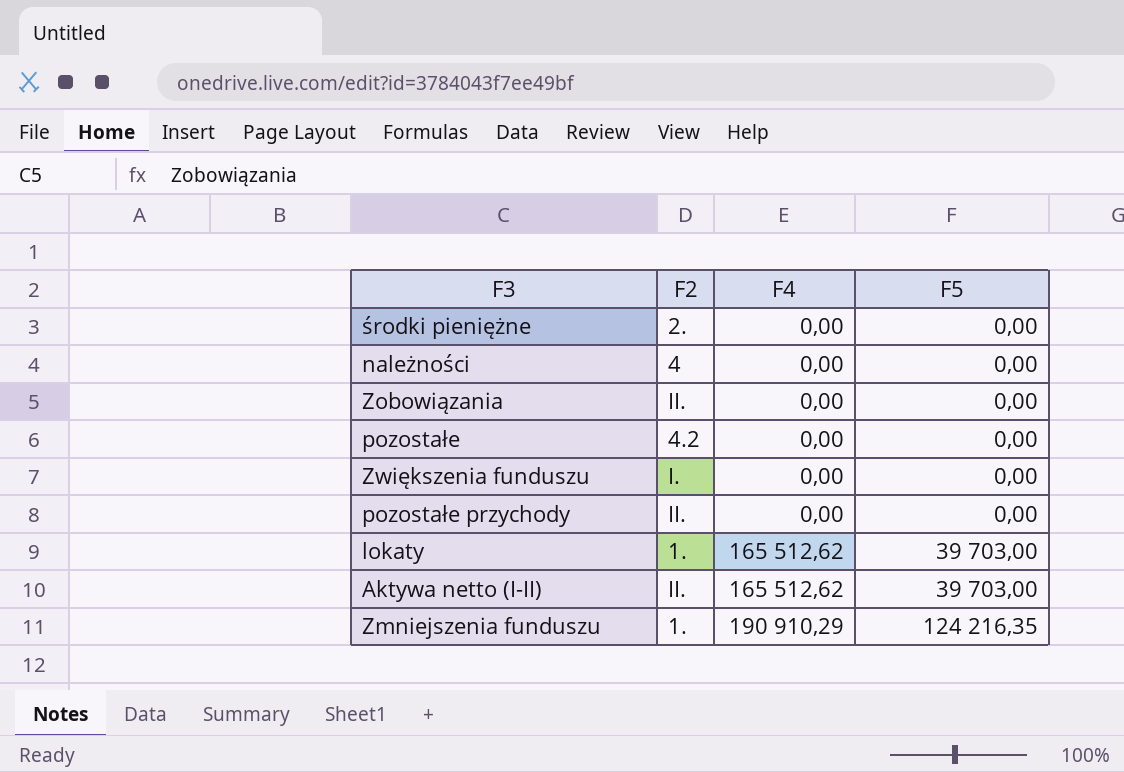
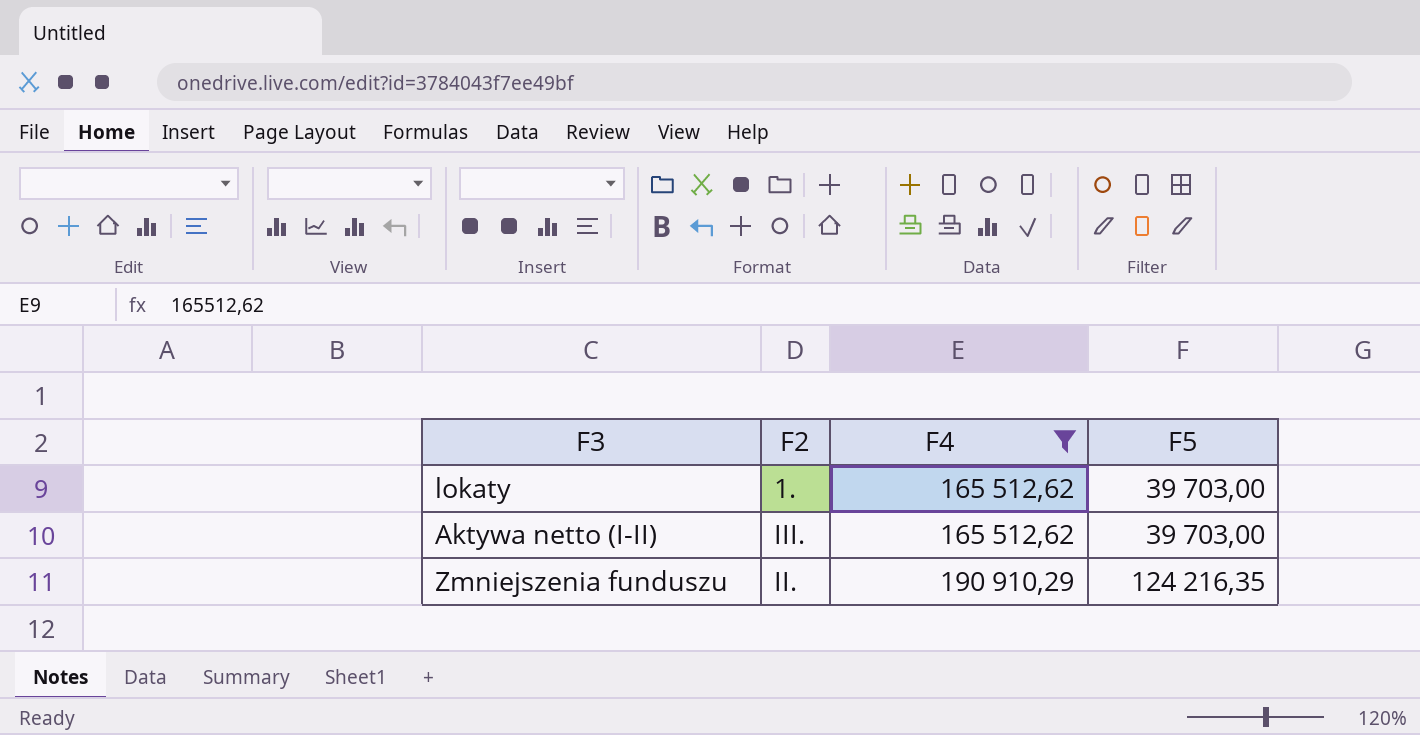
filter: none -> F4 != 0,00
Aktywa netto (I-II) | F2: II. -> III.
Zmniejszenia funduszu | F2: 1. -> II.

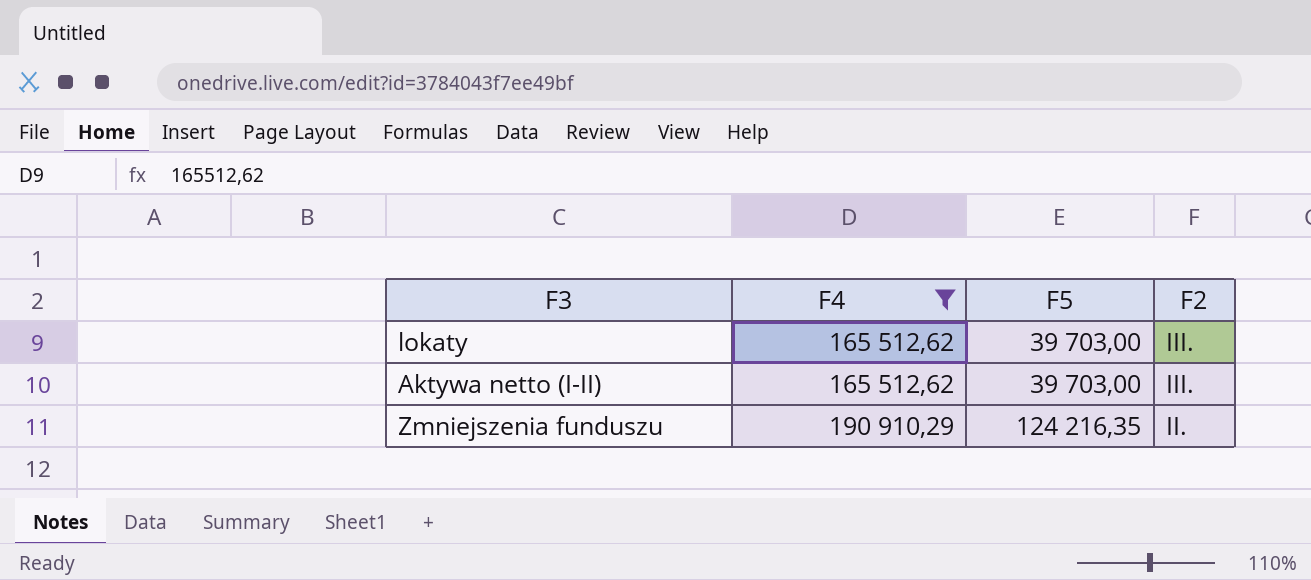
column F2 | position: 2 -> 4
lokaty | F2: 1. -> III.

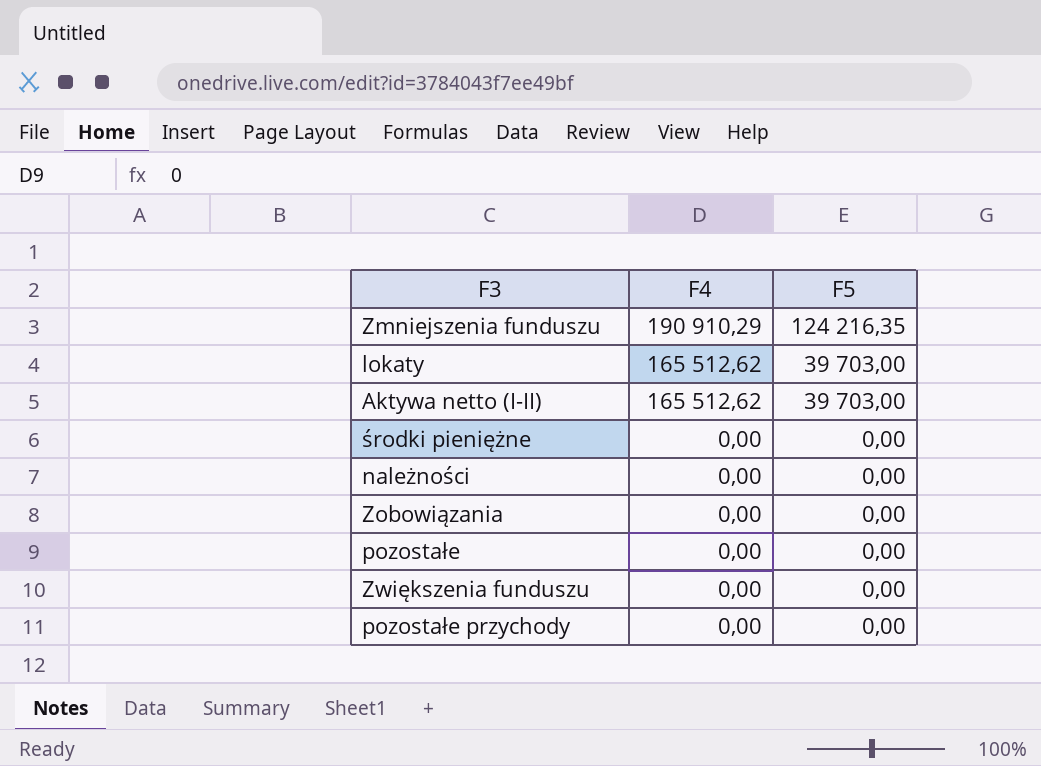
filter: F4 != 0,00 -> none
row order: F4 ascending -> F4 descending
column F2 | position: 4 -> none

